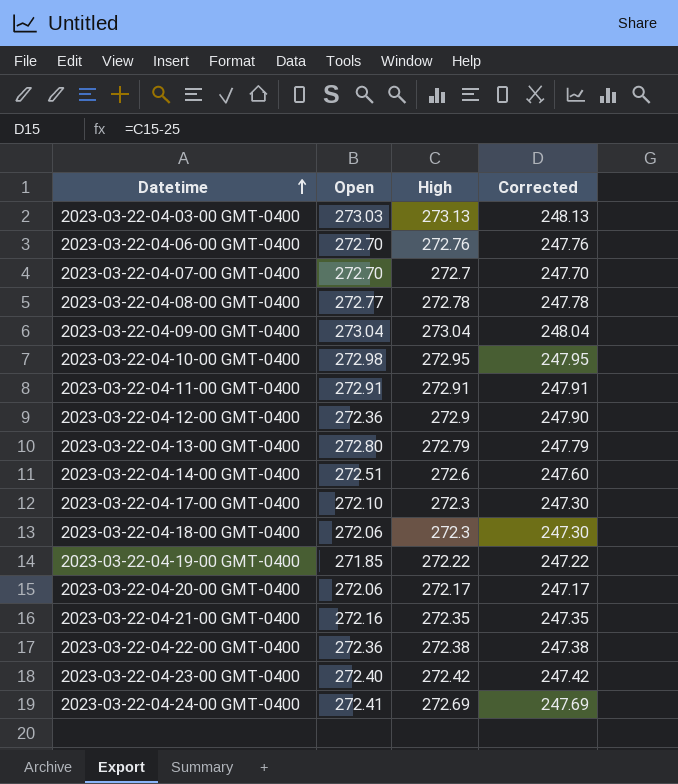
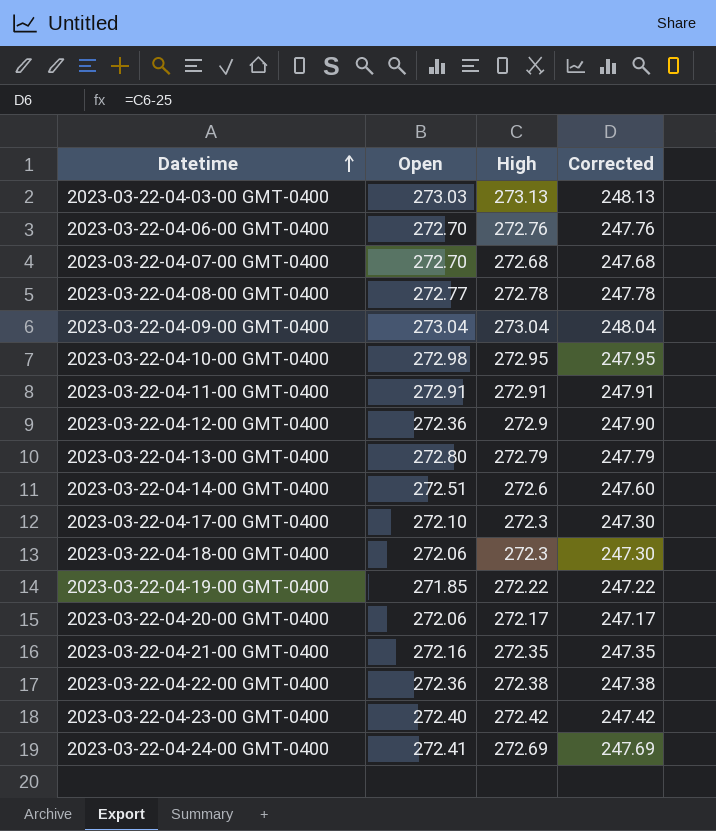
2023-03-22-04-07-00 GMT-0400 | High: 272.7 -> 272.68
2023-03-22-04-07-00 GMT-0400 | Corrected: 247.70 -> 247.68

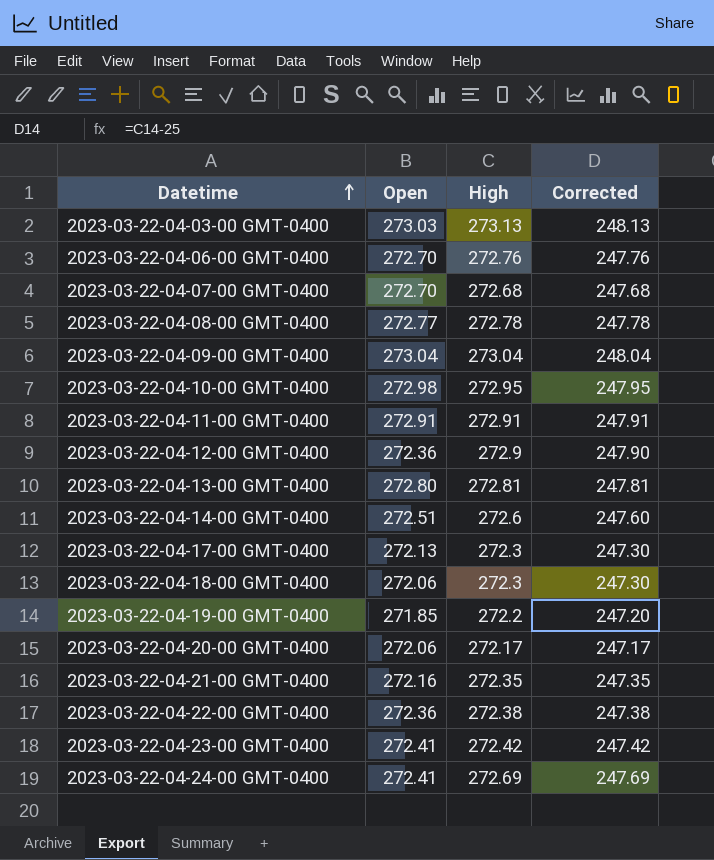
2023-03-22-04-13-00 GMT-0400 | High: 272.79 -> 272.81
2023-03-22-04-13-00 GMT-0400 | Corrected: 247.79 -> 247.81
2023-03-22-04-17-00 GMT-0400 | Open: 272.10 -> 272.13
2023-03-22-04-19-00 GMT-0400 | High: 272.22 -> 272.2
2023-03-22-04-19-00 GMT-0400 | Corrected: 247.22 -> 247.20
2023-03-22-04-23-00 GMT-0400 | Open: 272.40 -> 272.41

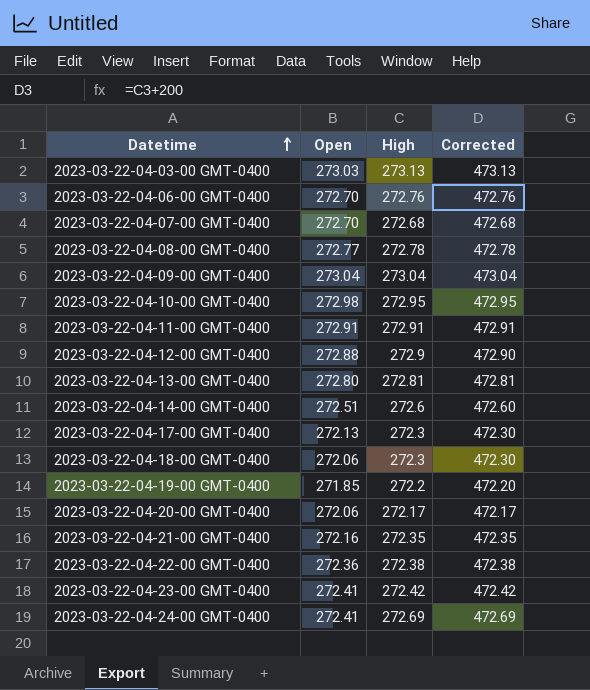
column Corrected | formula: [High] - 25 -> [High] + 200
2023-03-22-04-12-00 GMT-0400 | Open: 272.36 -> 272.88

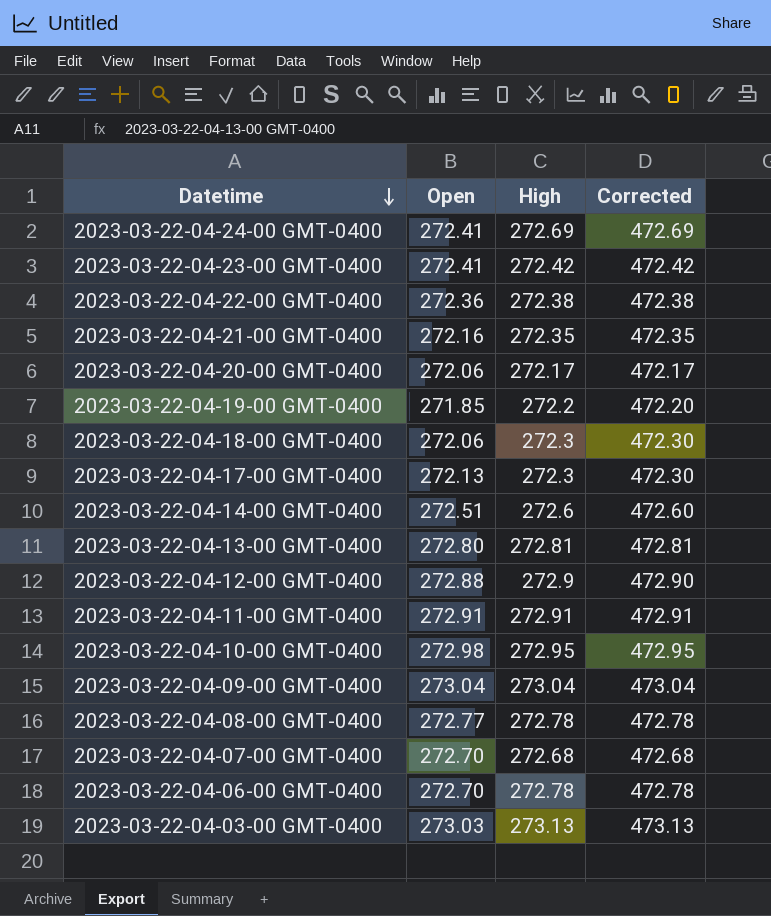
row order: Datetime ascending -> Datetime descending
2023-03-22-04-06-00 GMT-0400 | High: 272.76 -> 272.78
2023-03-22-04-06-00 GMT-0400 | Corrected: 472.76 -> 472.78

